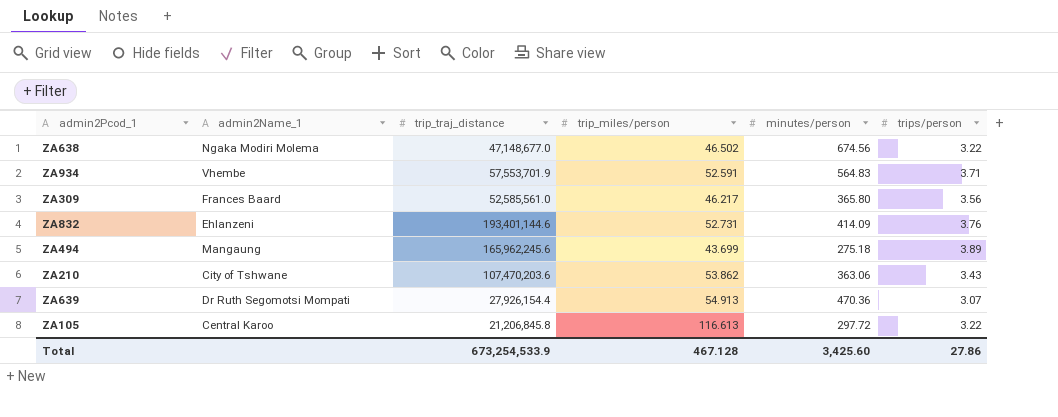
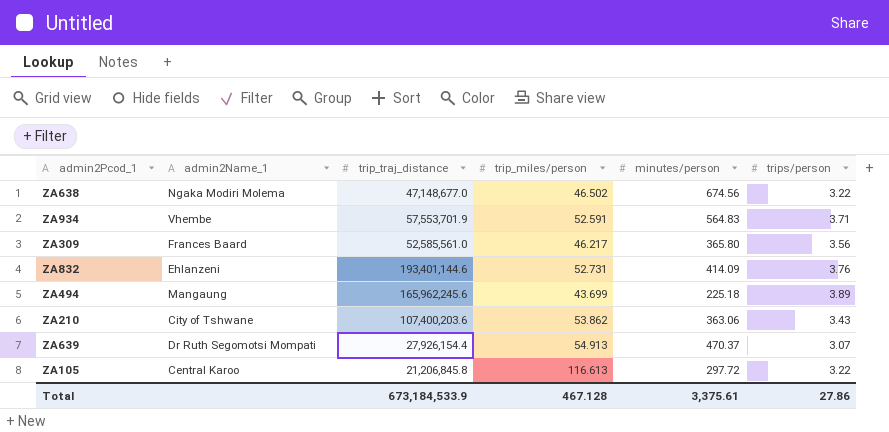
ZA494 | minutes/person: 275.18 -> 225.18
ZA210 | trip_traj_distance: 107,470,203.6 -> 107,400,203.6
ZA639 | minutes/person: 470.36 -> 470.37
Total | trip_traj_distance: 673,254,533.9 -> 673,184,533.9
Total | minutes/person: 3,425.60 -> 3,375.61

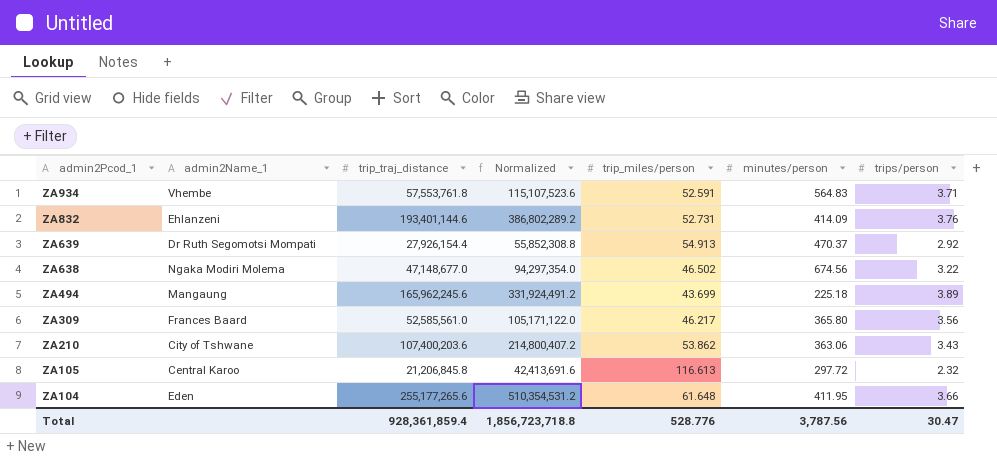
row order: none -> admin2Pcod_1 descending
column Normalized | formula: none -> [trip_traj_distance] * 2
ZA934 | trip_traj_distance: 57,553,701.9 -> 57,553,761.8
ZA639 | trips/person: 3.07 -> 2.92
ZA105 | trips/person: 3.22 -> 2.32
row ZA104: none -> Eden | 255,177,265.6 | 510,354,531.2 | 61.648 | 411.95 | 3.66
Total | trip_traj_distance: 673,184,533.9 -> 928,361,859.4
Total | trip_miles/person: 467.128 -> 528.776
Total | minutes/person: 3,375.61 -> 3,787.56
Total | trips/person: 27.86 -> 30.47

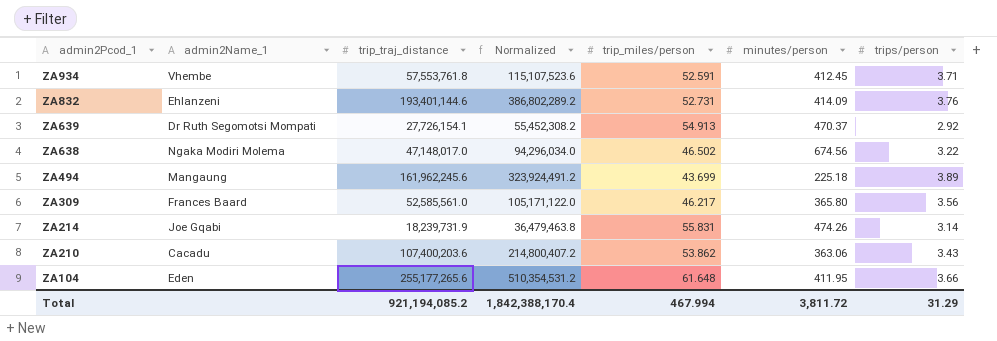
row ZA105: Central Karoo | 21,206,845.8 | 42,413,691.6 | 116.613 | 297.72 | 2.32 -> none
ZA934 | minutes/person: 564.83 -> 412.45
ZA639 | trip_traj_distance: 27,926,154.4 -> 27,726,154.1
ZA639 | Normalized: 55,852,308.8 -> 55,452,308.2
ZA638 | trip_traj_distance: 47,148,677.0 -> 47,148,017.0
ZA638 | Normalized: 94,297,354.0 -> 94,296,034.0
ZA494 | trip_traj_distance: 165,962,245.6 -> 161,962,245.6
ZA494 | Normalized: 331,924,491.2 -> 323,924,491.2
row ZA214: none -> Joe Gqabi | 18,239,731.9 | 36,479,463.8 | 55.831 | 474.26 | 3.14
ZA210 | admin2Name_1: City of Tshwane -> Cacadu
Total | trip_traj_distance: 928,361,859.4 -> 921,194,085.2
Total | Normalized: 1,856,723,718.8 -> 1,842,388,170.4
Total | trip_miles/person: 528.776 -> 467.994
Total | minutes/person: 3,787.56 -> 3,811.72
Total | trips/person: 30.47 -> 31.29

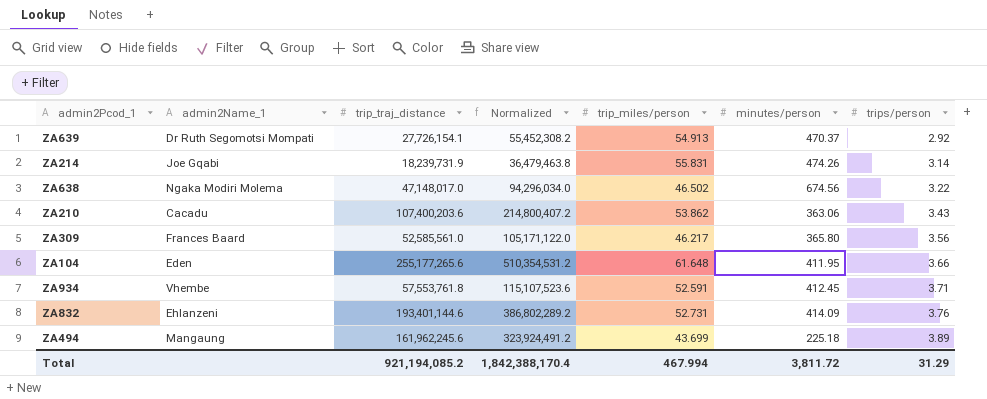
row order: admin2Pcod_1 descending -> trips/person ascending

